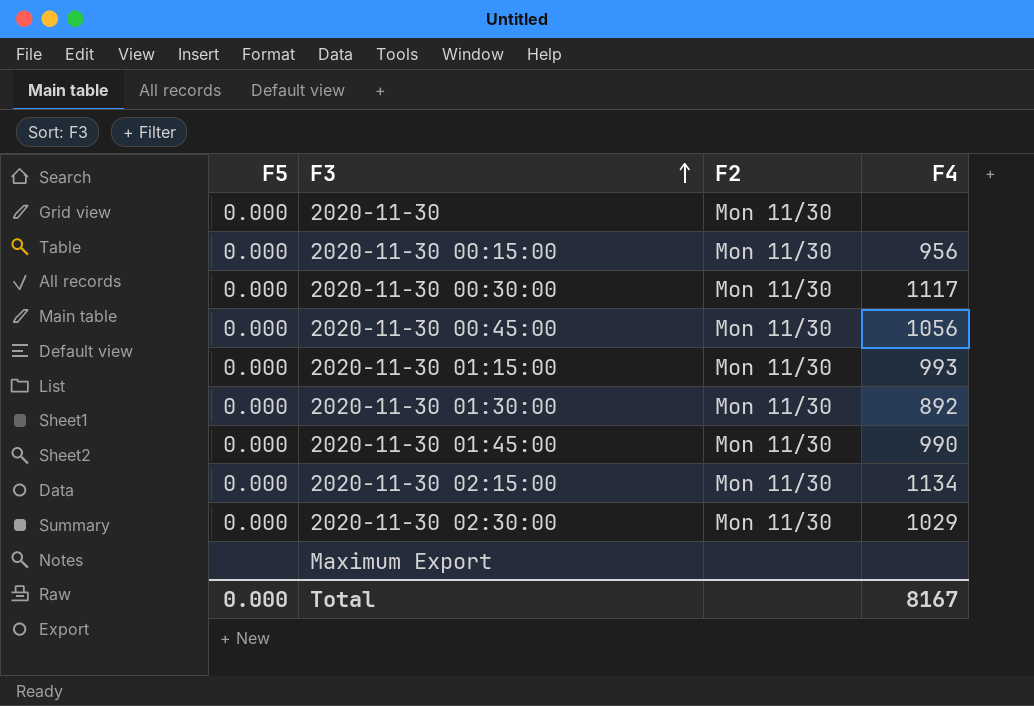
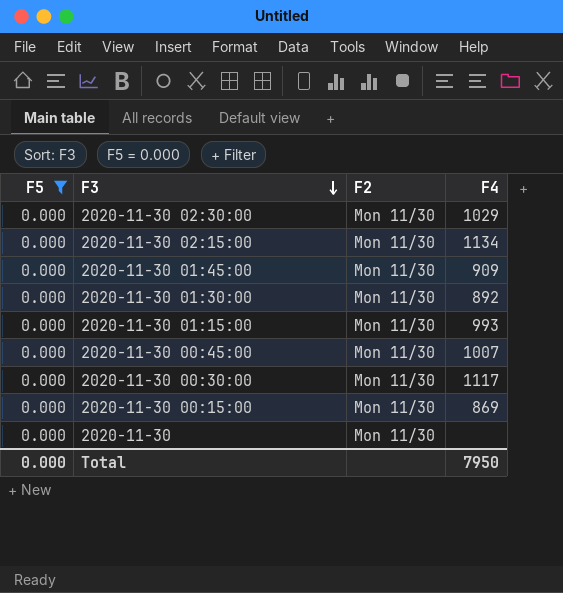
filter: none -> F5 = 0.000
row order: F3 ascending -> F3 descending
2020-11-30 01:45:00 | F4: 990 -> 909
2020-11-30 00:45:00 | F4: 1056 -> 1007
2020-11-30 00:15:00 | F4: 956 -> 869
Total | F4: 8167 -> 7950

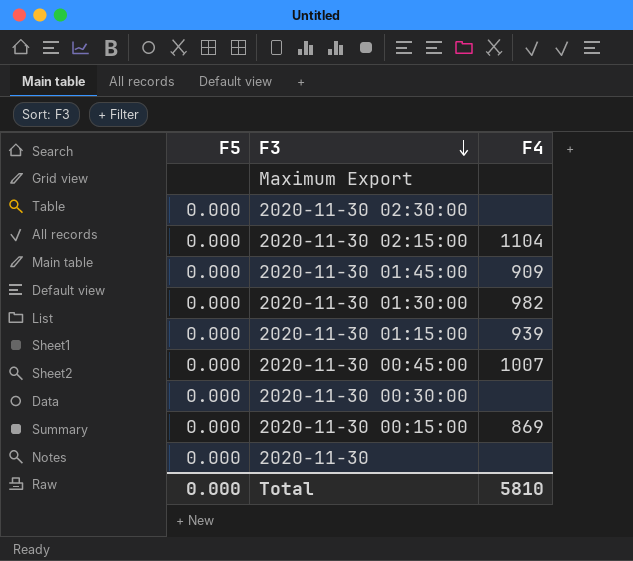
filter: F5 = 0.000 -> none
column F2 | position: 3 -> none
2020-11-30 02:30:00 | F4: 1029 -> none
2020-11-30 02:15:00 | F4: 1134 -> 1104
2020-11-30 01:30:00 | F4: 892 -> 982
2020-11-30 01:15:00 | F4: 993 -> 939
2020-11-30 00:30:00 | F4: 1117 -> none
Total | F4: 7950 -> 5810

